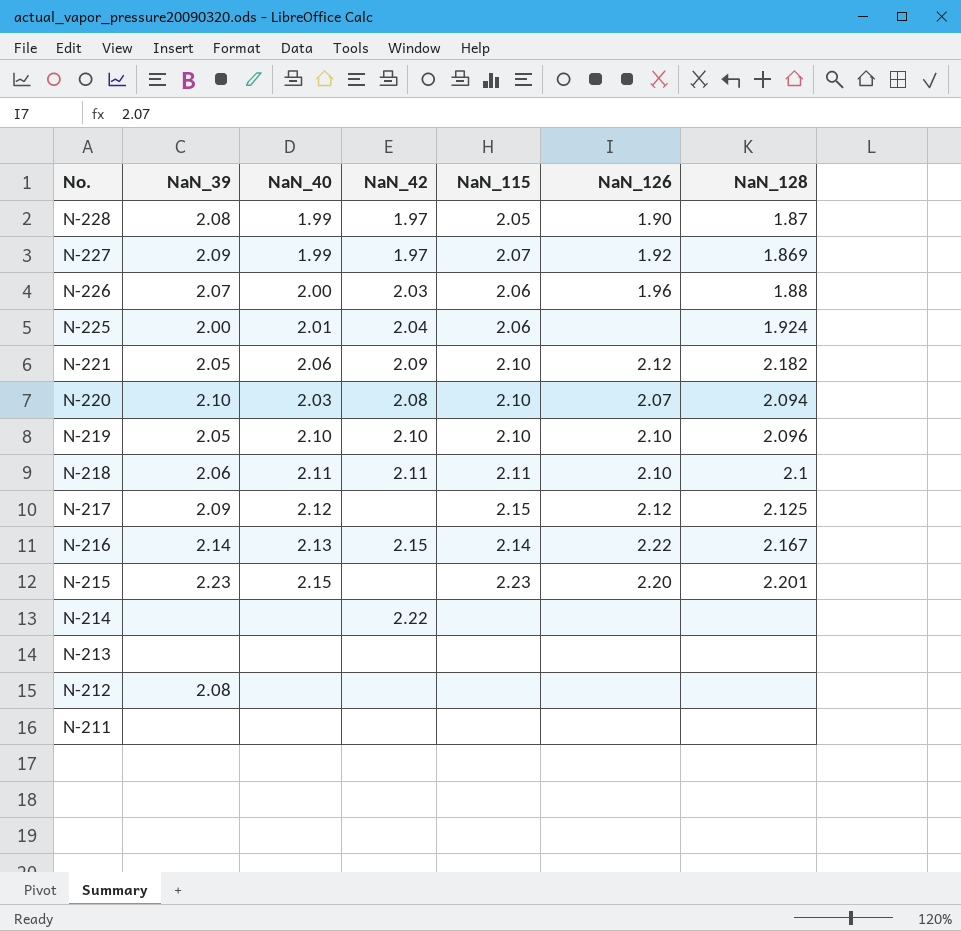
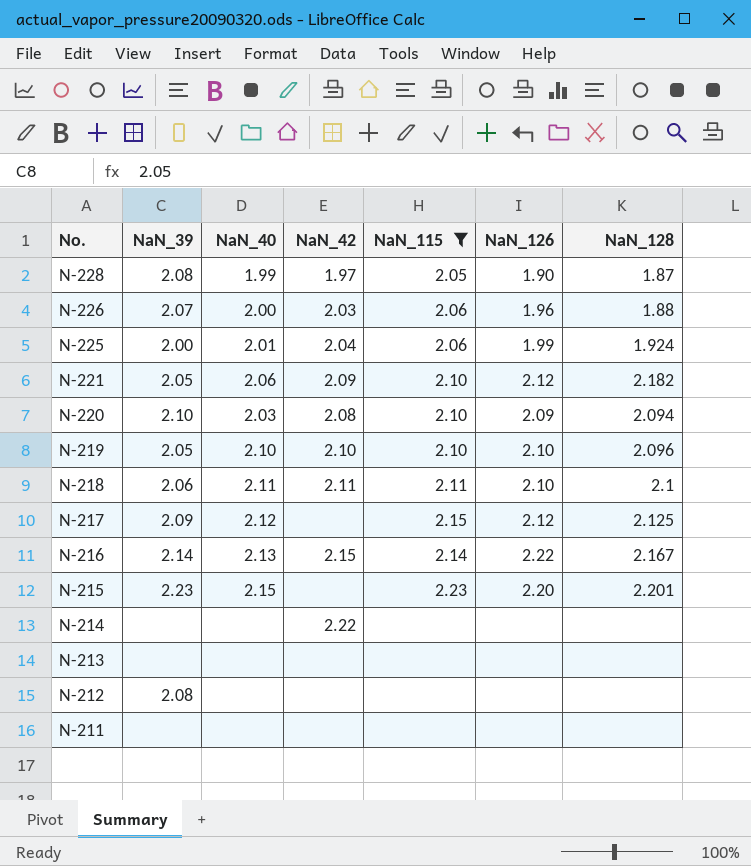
filter: none -> NaN_115 != 2.07
N-225 | NaN_126: none -> 1.99
N-220 | NaN_126: 2.07 -> 2.09

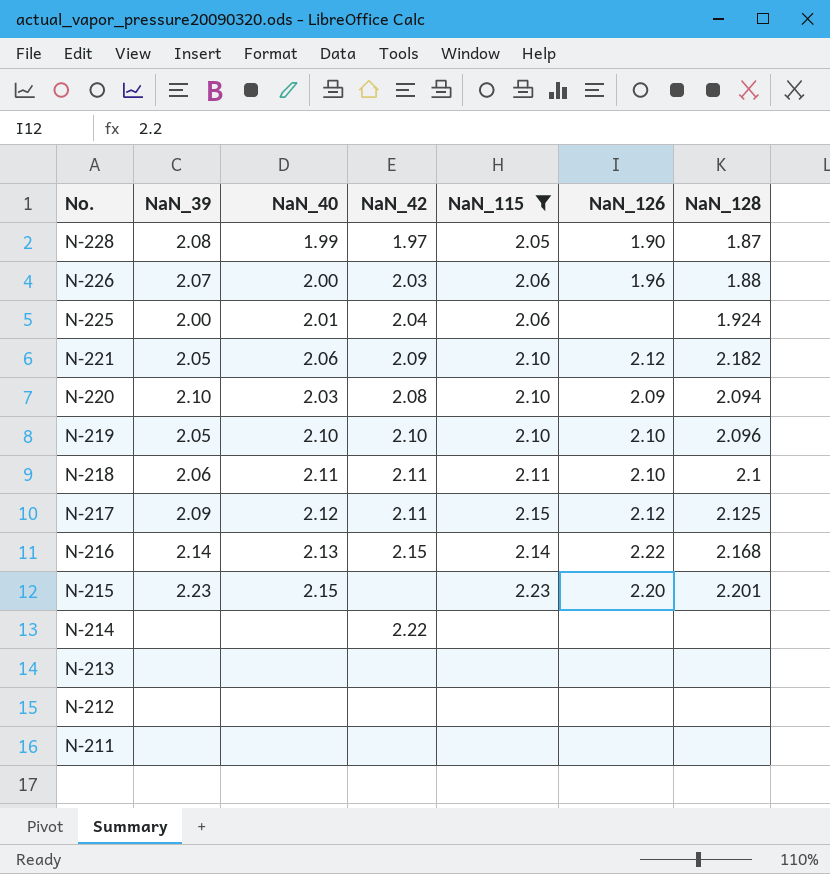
N-225 | NaN_126: 1.99 -> none
N-217 | NaN_42: none -> 2.11
N-216 | NaN_128: 2.167 -> 2.168
N-212 | NaN_39: 2.08 -> none

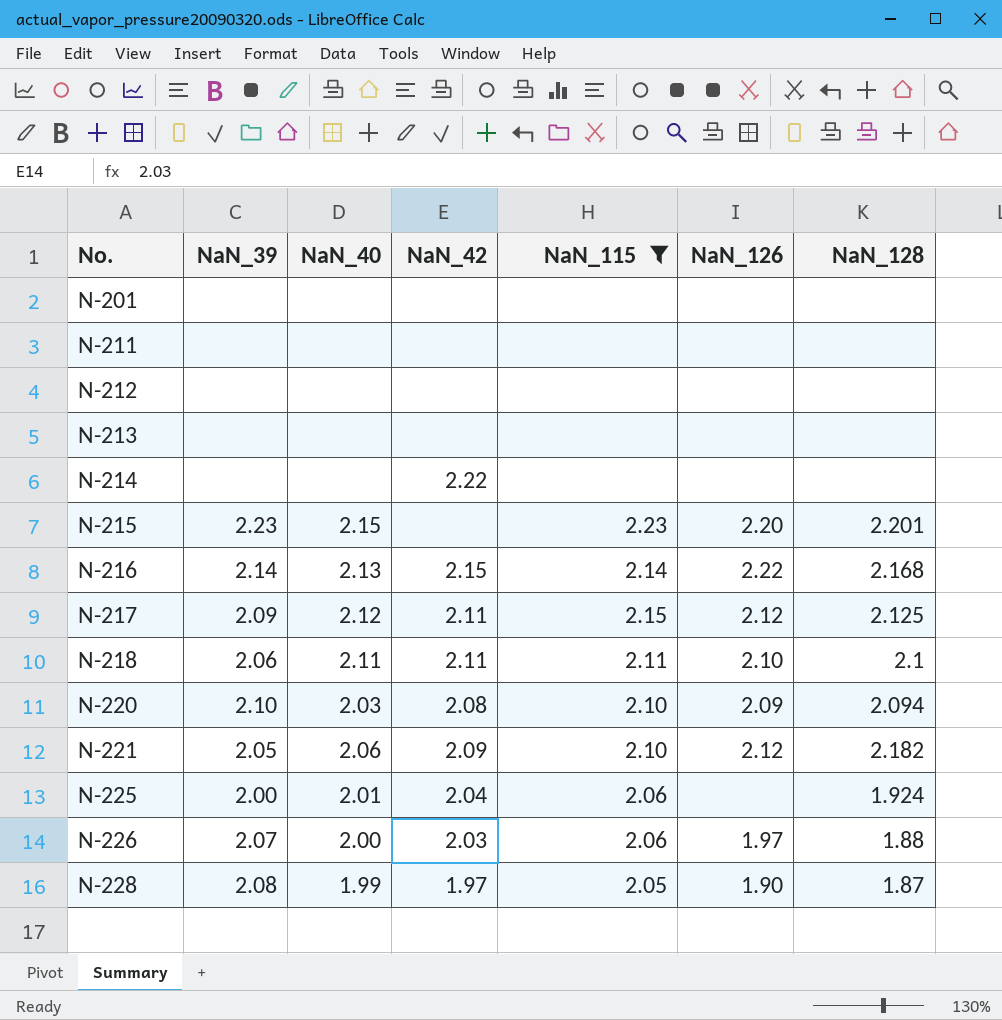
row order: No. descending -> No. ascending
row N-219: 2.05 | 2.10 | 2.10 | 2.10 | 2.10 | 2.096 -> none
row N-201: none -> none | none | none | none | none | none
N-226 | NaN_126: 1.96 -> 1.97

